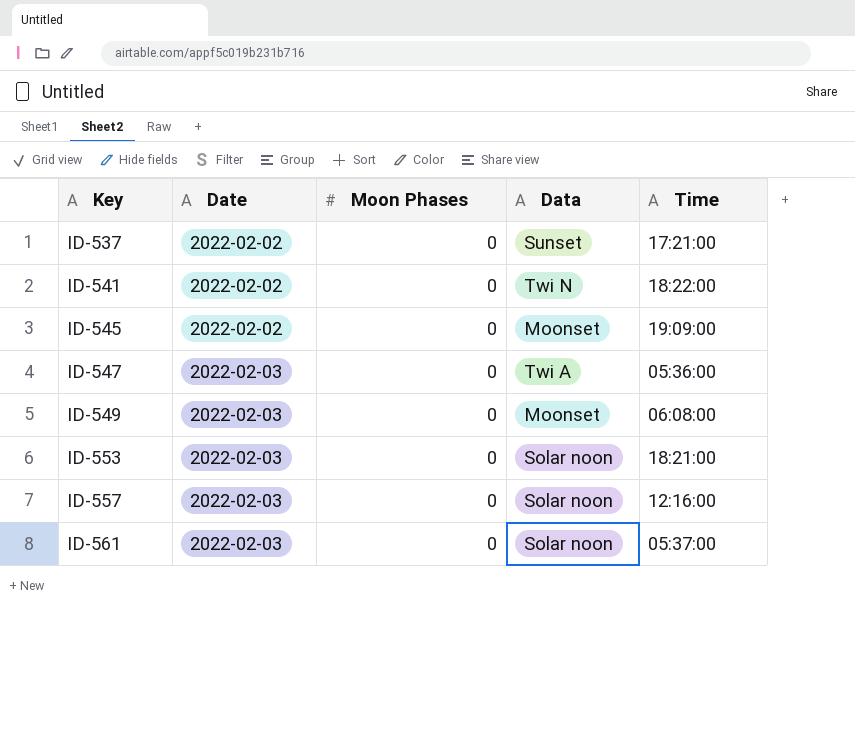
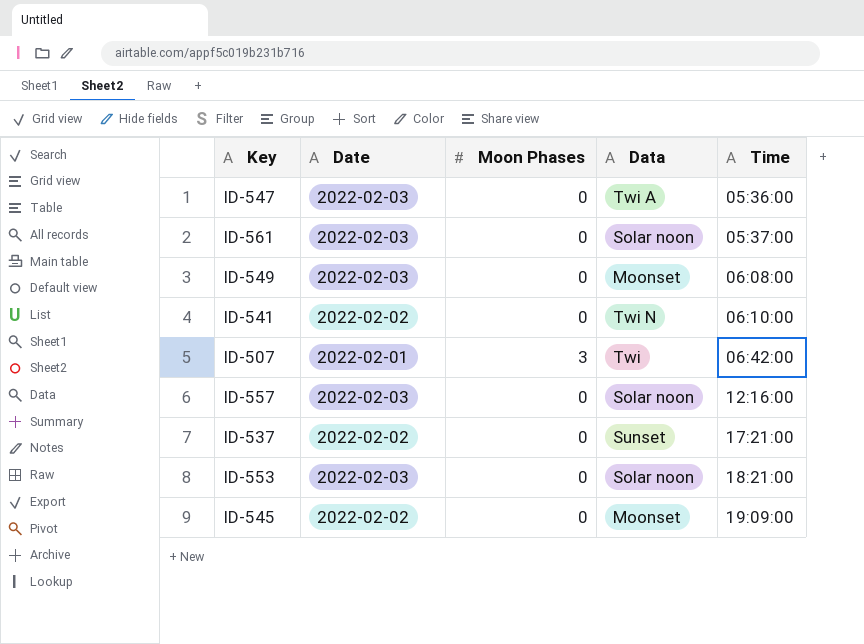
row order: Key ascending -> Time ascending
ID-541 | Time: 18:22:00 -> 06:10:00
row ID-507: none -> 2022-02-01 | 3 | Twi | 06:42:00

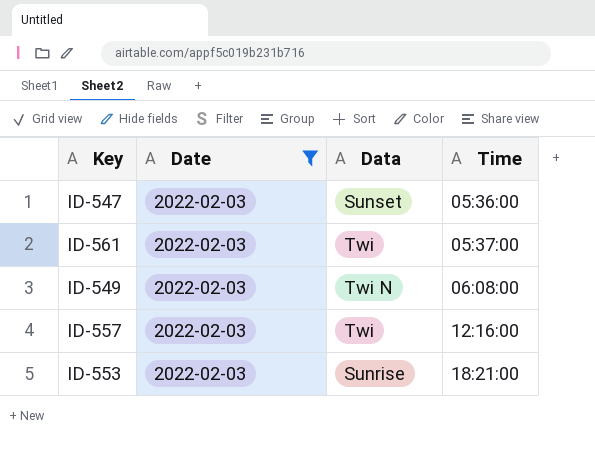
filter: none -> Date = 2022-02-03
column Moon Phases | position: 3 -> none
ID-547 | Data: Twi A -> Sunset
ID-561 | Data: Solar noon -> Twi
ID-549 | Data: Moonset -> Twi N
ID-557 | Data: Solar noon -> Twi
ID-553 | Data: Solar noon -> Sunrise

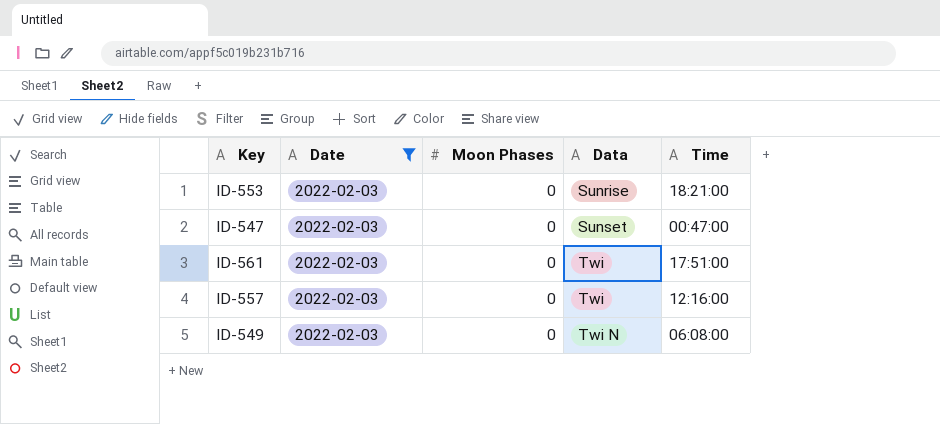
row order: Time ascending -> Data ascending
column Moon Phases | position: none -> 3
ID-547 | Time: 05:36:00 -> 00:47:00
ID-561 | Time: 05:37:00 -> 17:51:00

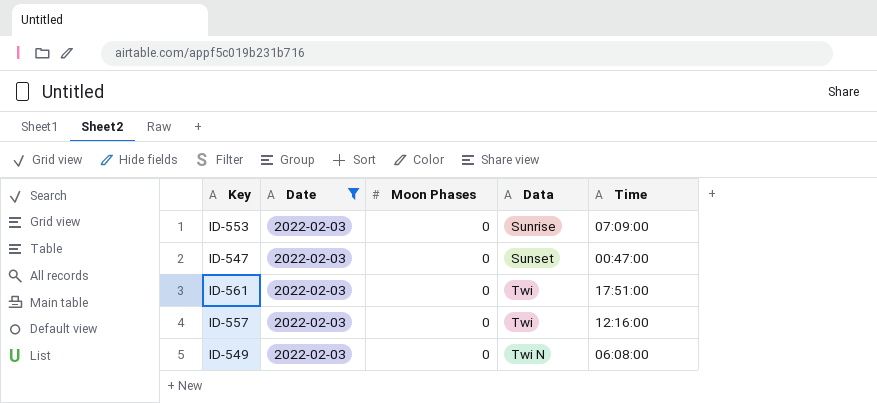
ID-553 | Time: 18:21:00 -> 07:09:00

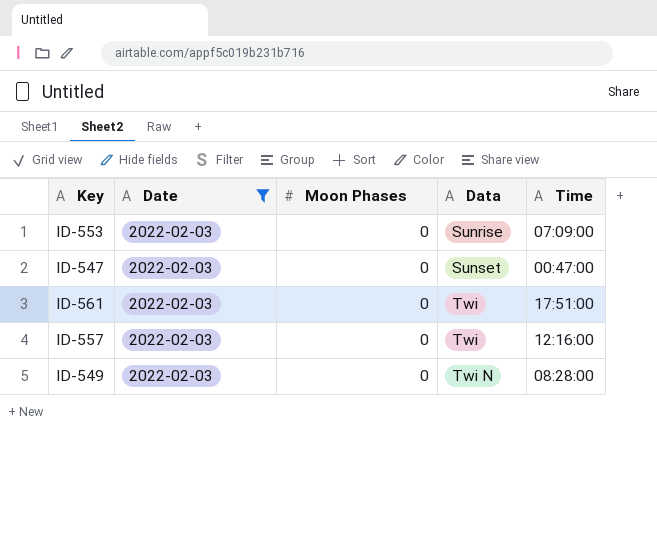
ID-549 | Time: 06:08:00 -> 08:28:00

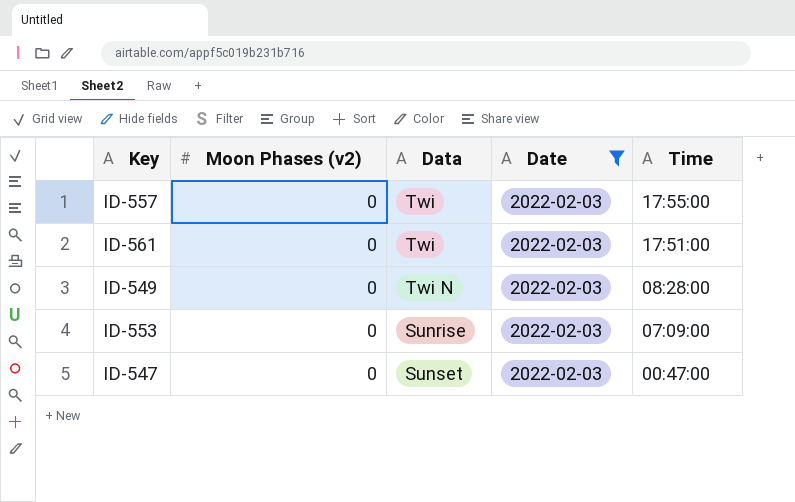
row order: Data ascending -> Time descending
column name: Moon Phases -> Moon Phases (v2)
column Date | position: 2 -> 4
ID-557 | Time: 12:16:00 -> 17:55:00

